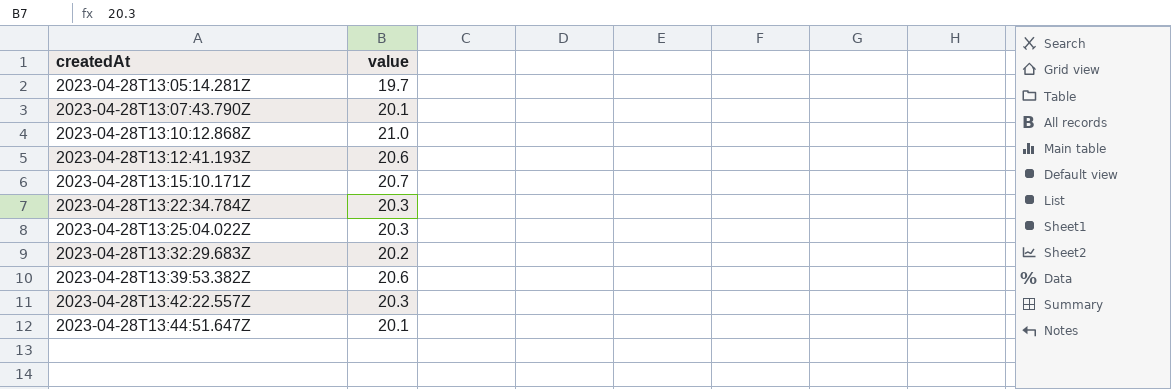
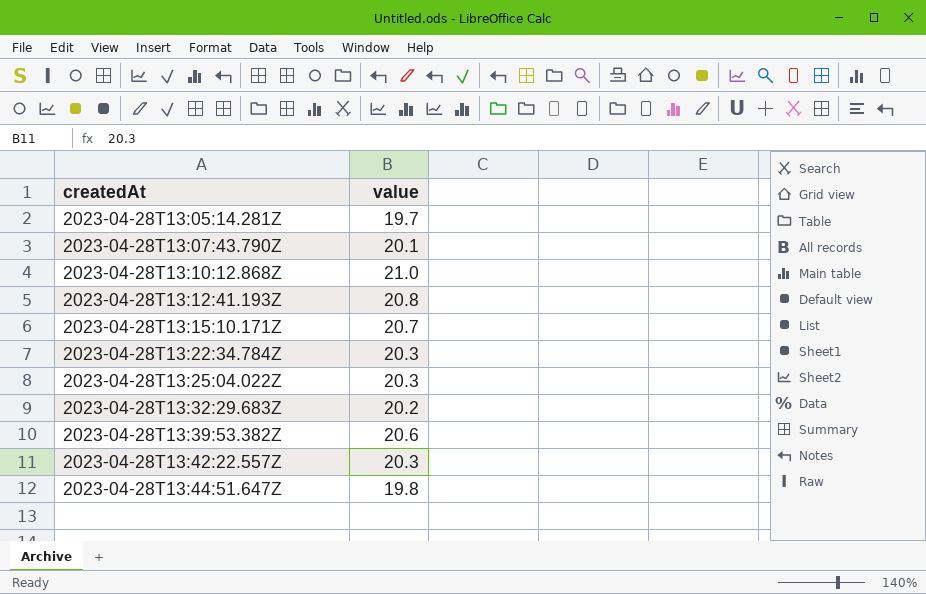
2023-04-28T13:12:41.193Z | value: 20.6 -> 20.8
2023-04-28T13:44:51.647Z | value: 20.1 -> 19.8

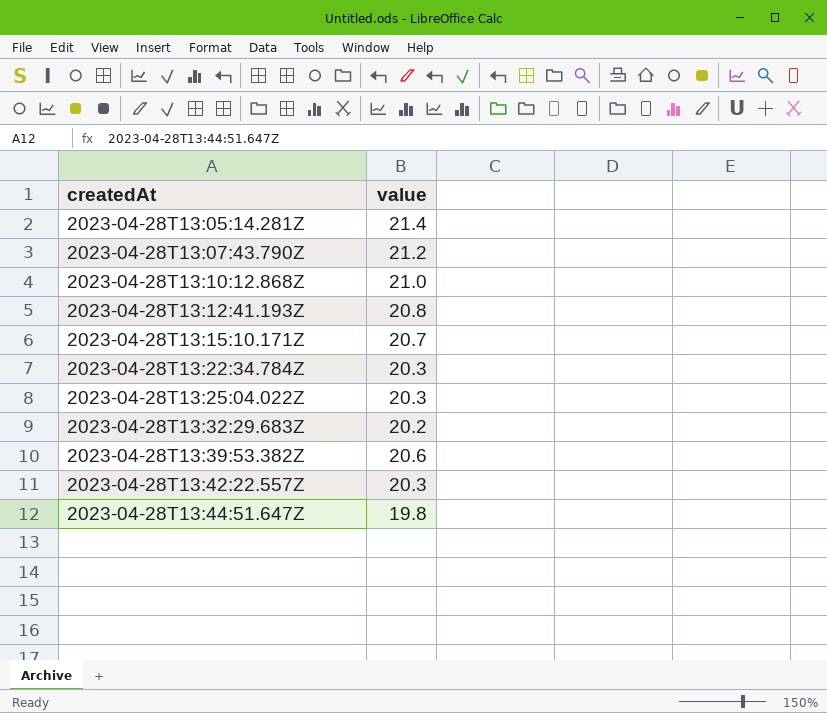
2023-04-28T13:05:14.281Z | value: 19.7 -> 21.4
2023-04-28T13:07:43.790Z | value: 20.1 -> 21.2

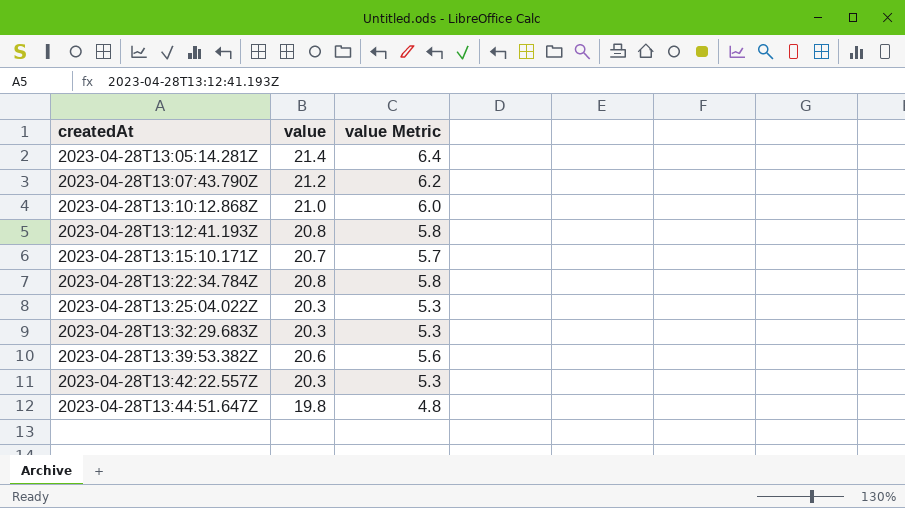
column value Metric | formula: none -> [value] - 15
2023-04-28T13:22:34.784Z | value: 20.3 -> 20.8
2023-04-28T13:32:29.683Z | value: 20.2 -> 20.3

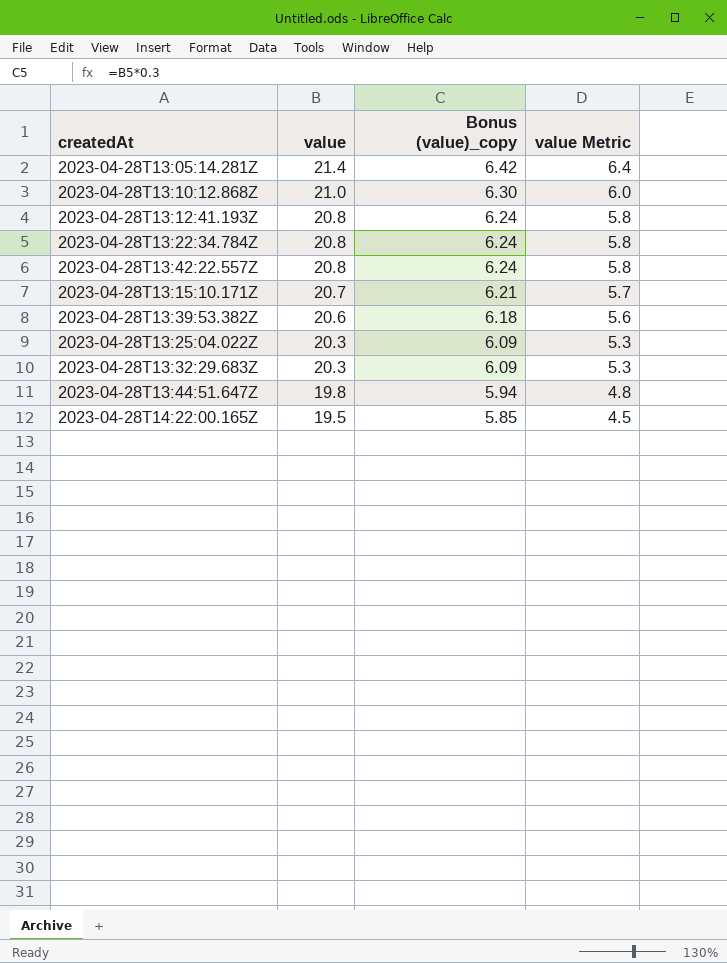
row order: createdAt ascending -> value descending
column Bonus (value)_copy | formula: none -> [value] * 0.3
row 2023-04-28T13:07:43.790Z: 21.2 | 6.2 -> none
2023-04-28T13:42:22.557Z | value: 20.3 -> 20.8
2023-04-28T13:42:22.557Z | value Metric: 5.3 -> 5.8
row 2023-04-28T14:22:00.165Z: none -> 19.5 | 5.85 | 4.5

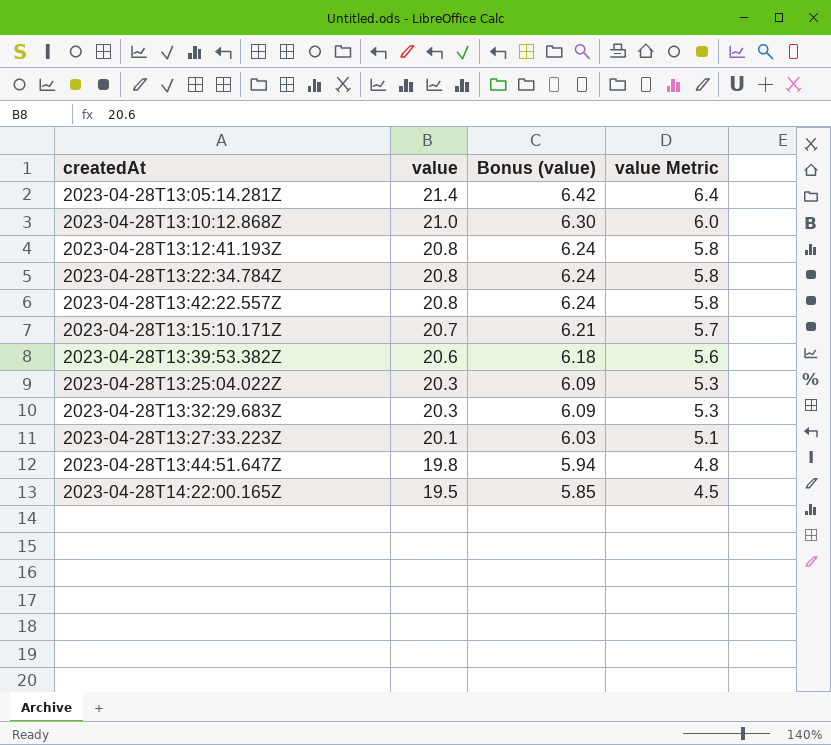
column name: Bonus (value)_copy -> Bonus (value)
row 2023-04-28T13:27:33.223Z: none -> 20.1 | 6.03 | 5.1

